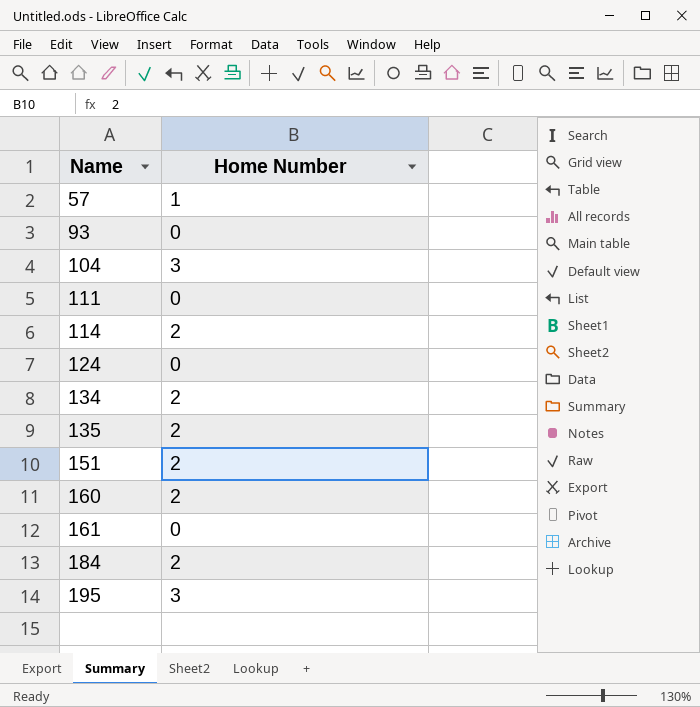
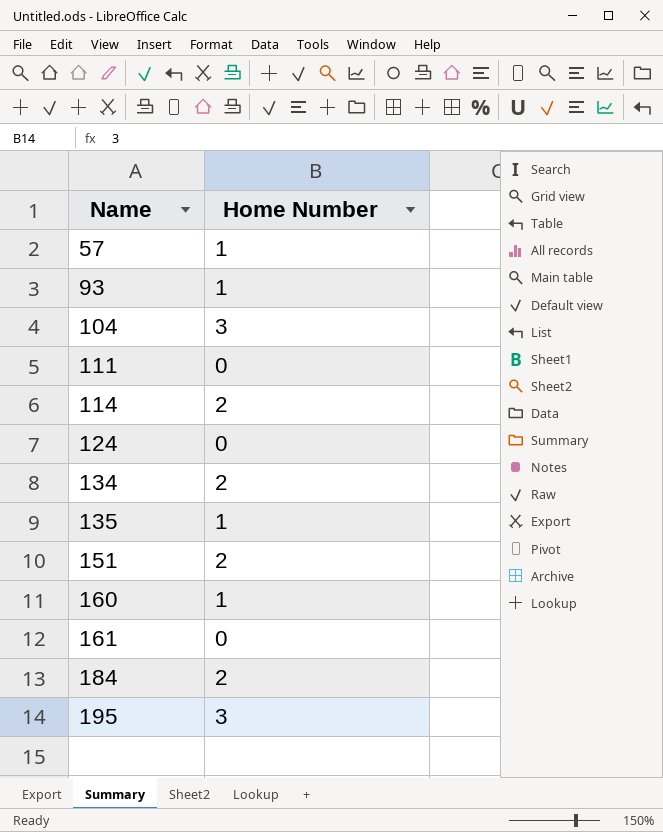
93 | Home Number: 0 -> 1
135 | Home Number: 2 -> 1
160 | Home Number: 2 -> 1

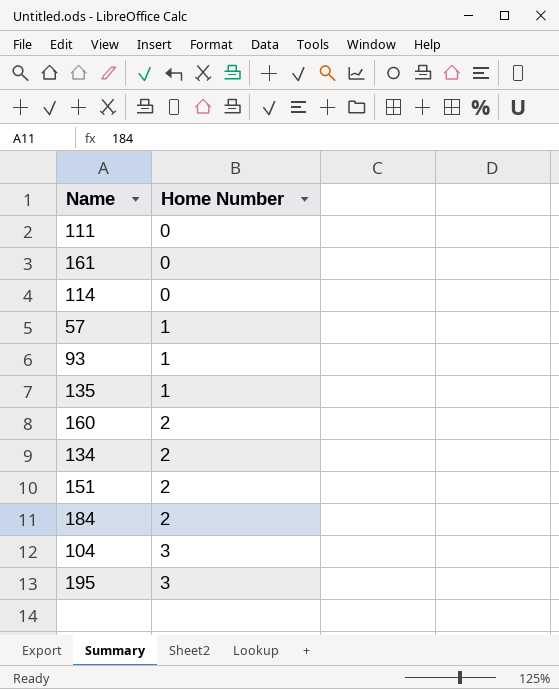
row order: Name ascending -> Home Number ascending
row 124: 0 -> none
114 | Home Number: 2 -> 0
160 | Home Number: 1 -> 2

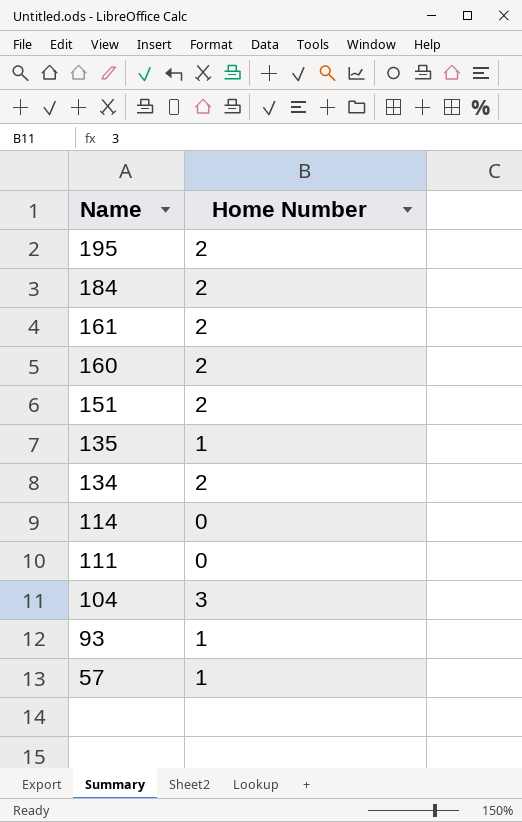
row order: Home Number ascending -> Name descending
195 | Home Number: 3 -> 2
161 | Home Number: 0 -> 2

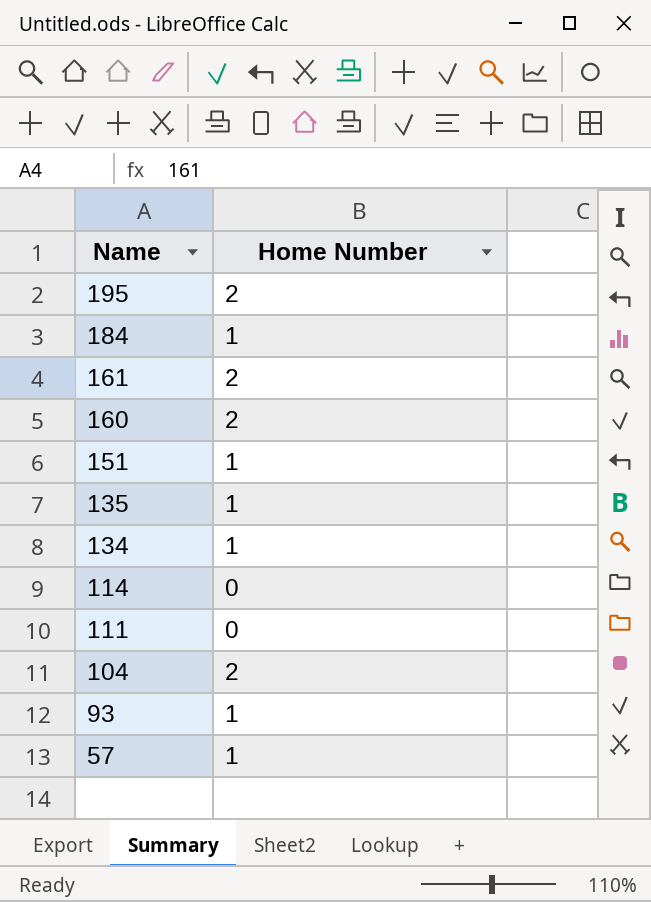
184 | Home Number: 2 -> 1
151 | Home Number: 2 -> 1
134 | Home Number: 2 -> 1
104 | Home Number: 3 -> 2

